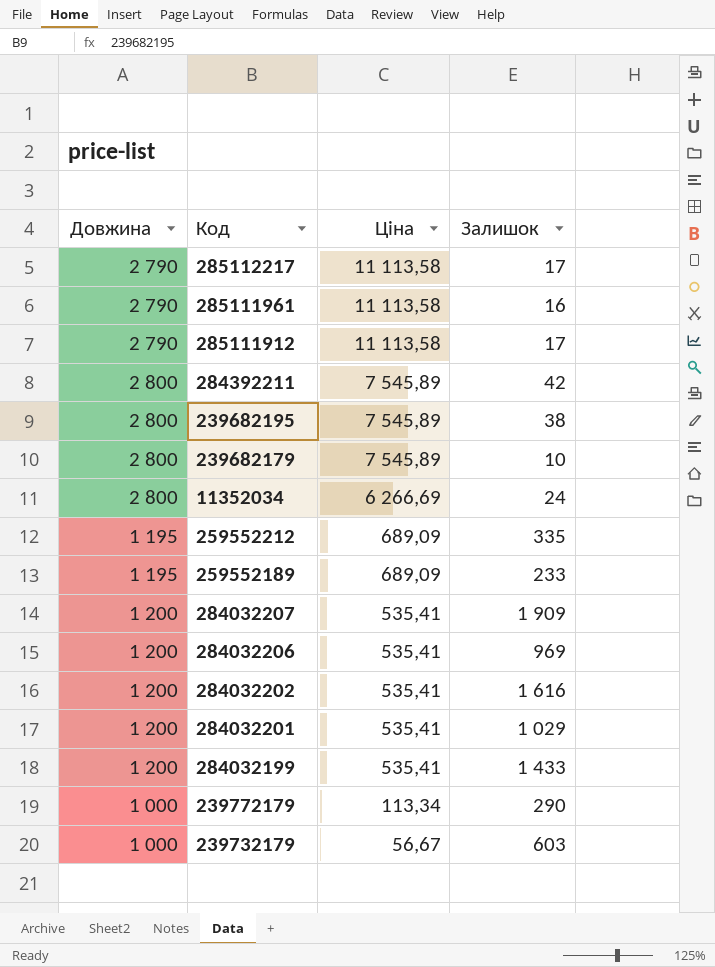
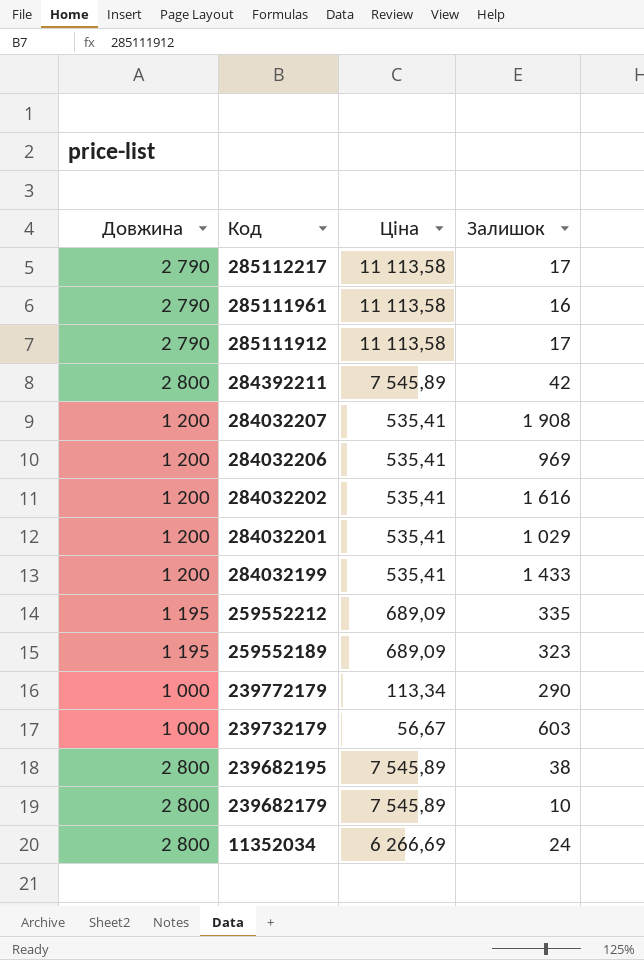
row order: Ціна descending -> Код descending
284032207 | Залишок: 1 909 -> 1 908
259552189 | Залишок: 233 -> 323

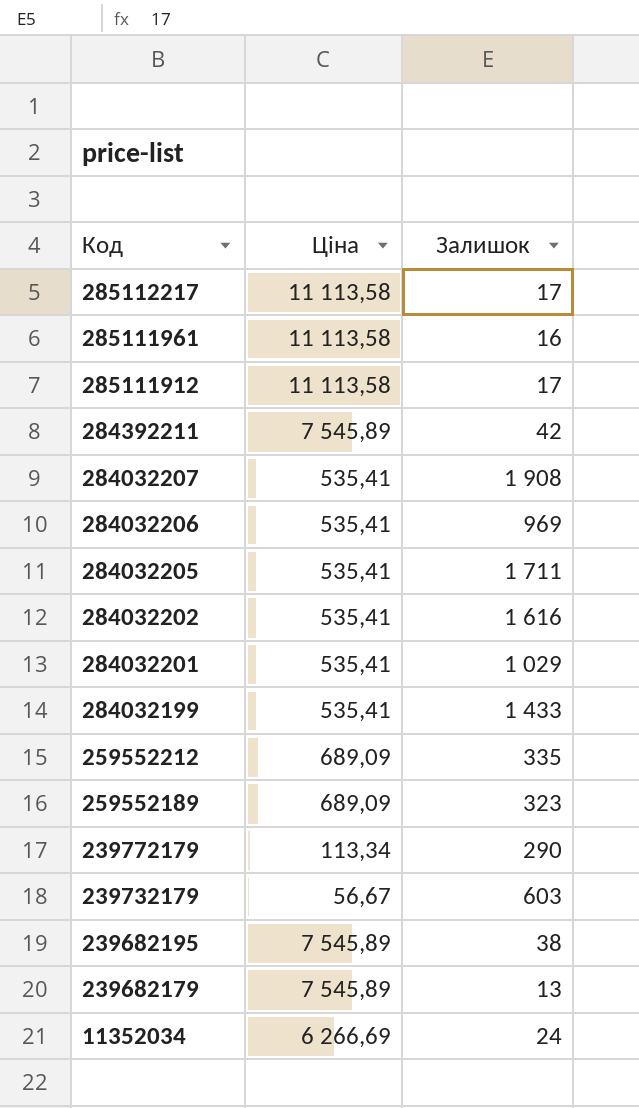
column Довжина | position: 1 -> none
row 284032205: none -> 535,41 | 1 711
239682179 | Залишок: 10 -> 13

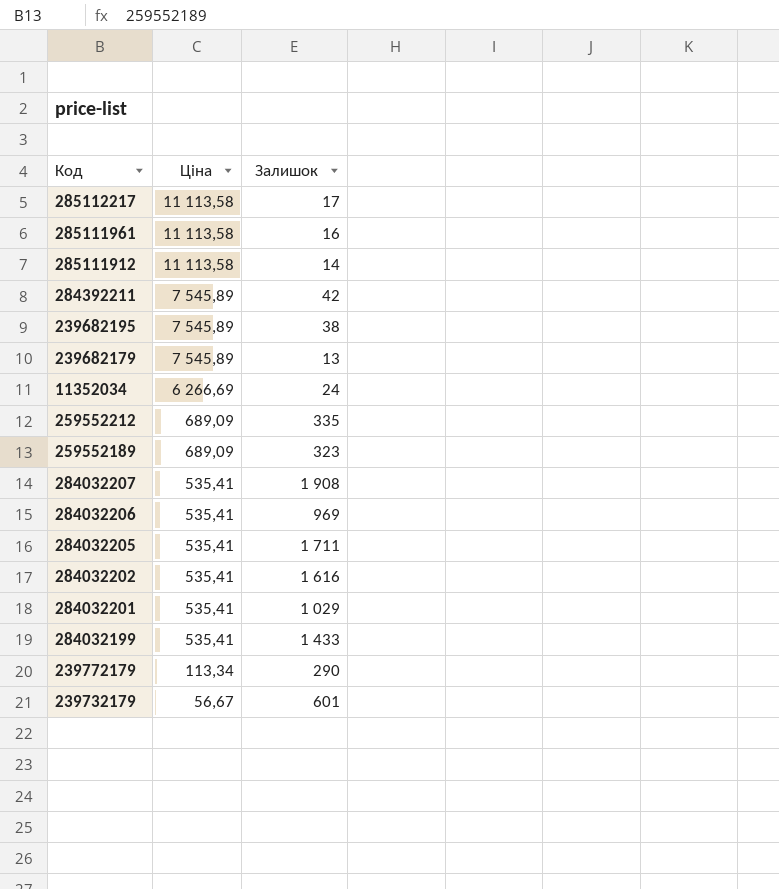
row order: Код descending -> Ціна descending
285111912 | Залишок: 17 -> 14
239732179 | Залишок: 603 -> 601

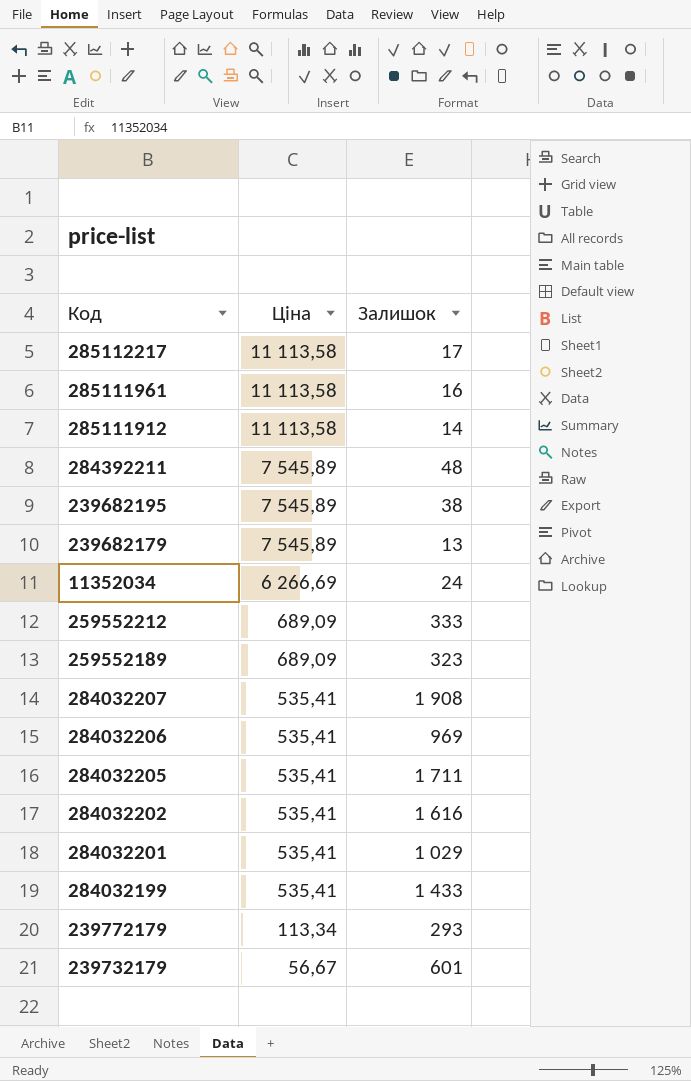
284392211 | Залишок: 42 -> 48
259552212 | Залишок: 335 -> 333
239772179 | Залишок: 290 -> 293

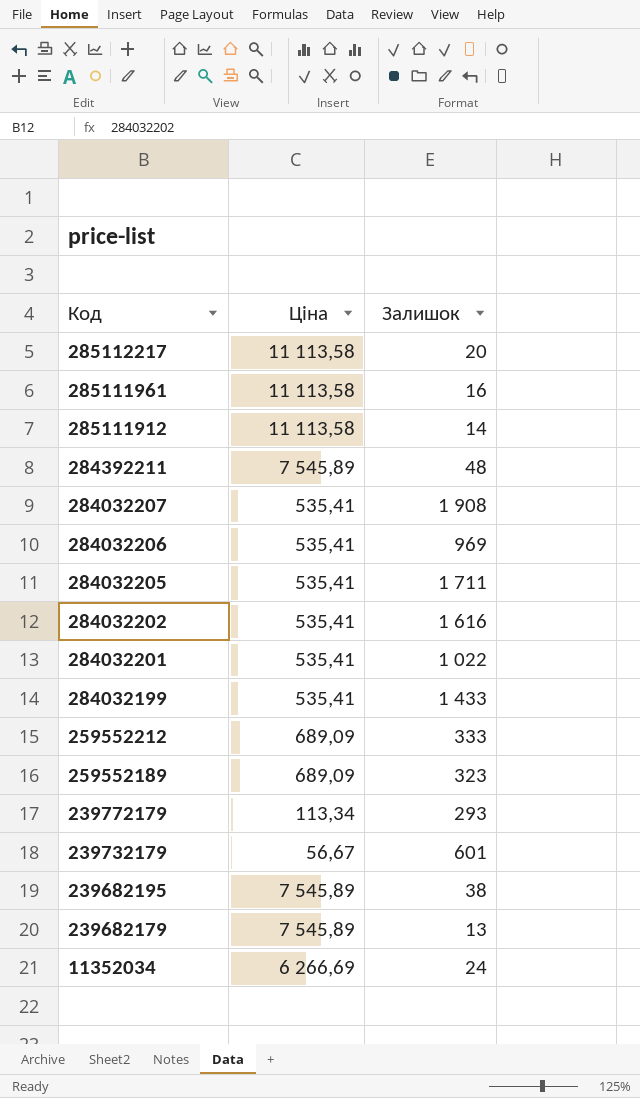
row order: Ціна descending -> Код descending
285112217 | Залишок: 17 -> 20
284032201 | Залишок: 1 029 -> 1 022

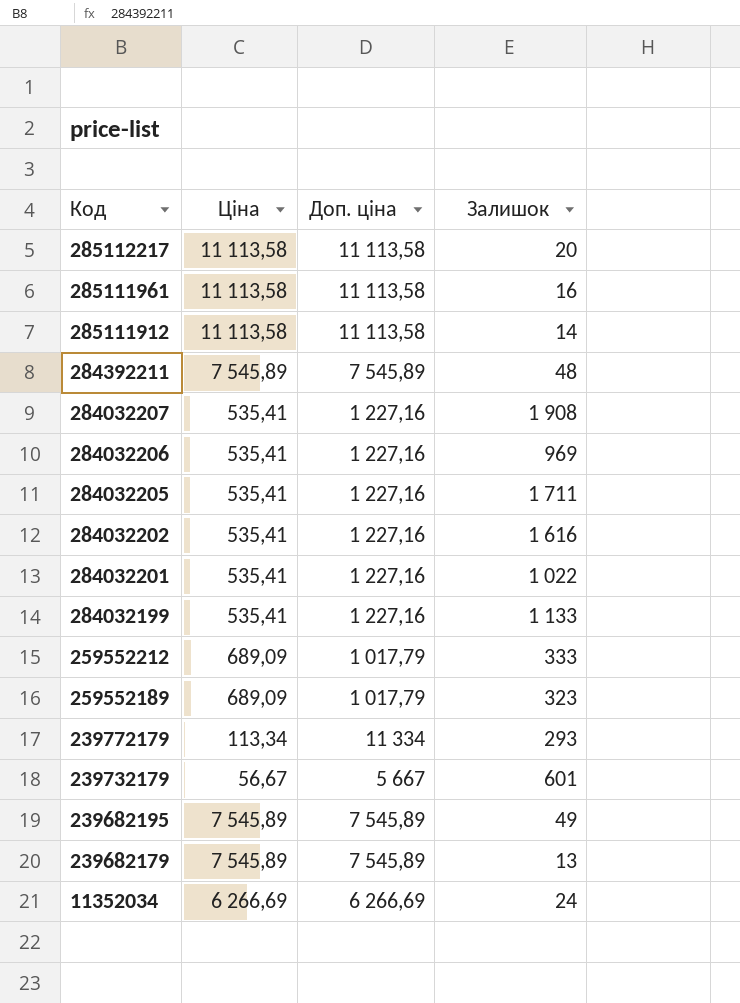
column Доп. ціна | position: none -> 3
284032199 | Залишок: 1 433 -> 1 133
239682195 | Залишок: 38 -> 49

